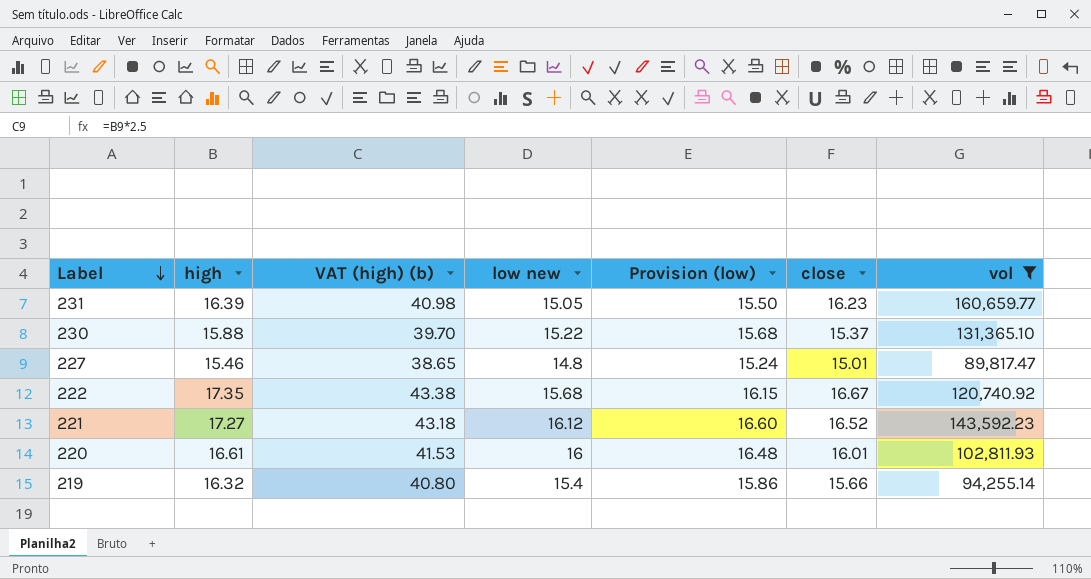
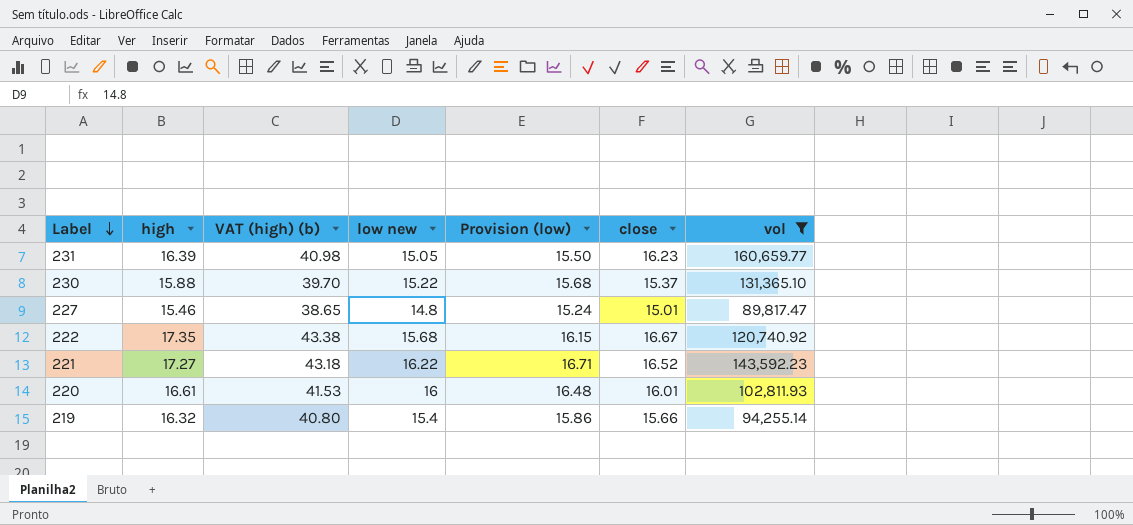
221 | low new: 16.12 -> 16.22
221 | Provision (low): 16.60 -> 16.71

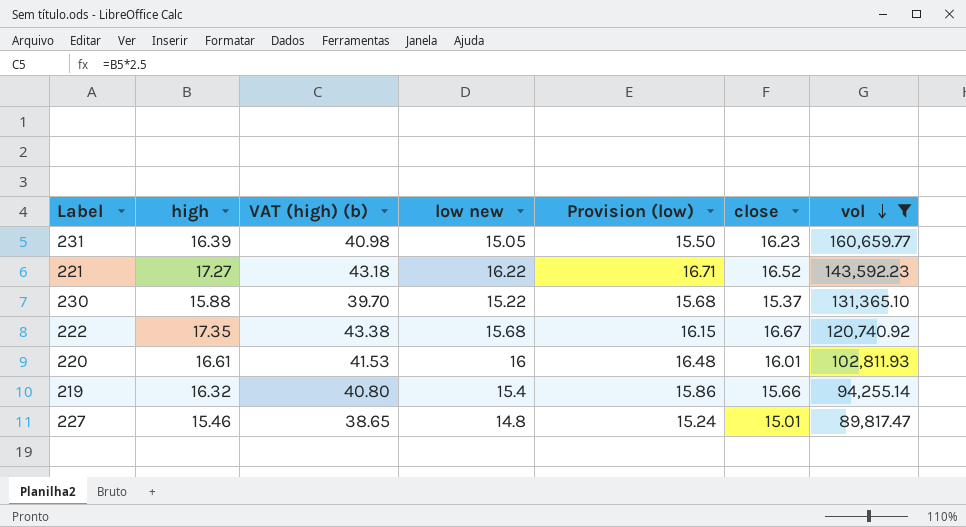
row order: Label descending -> vol descending

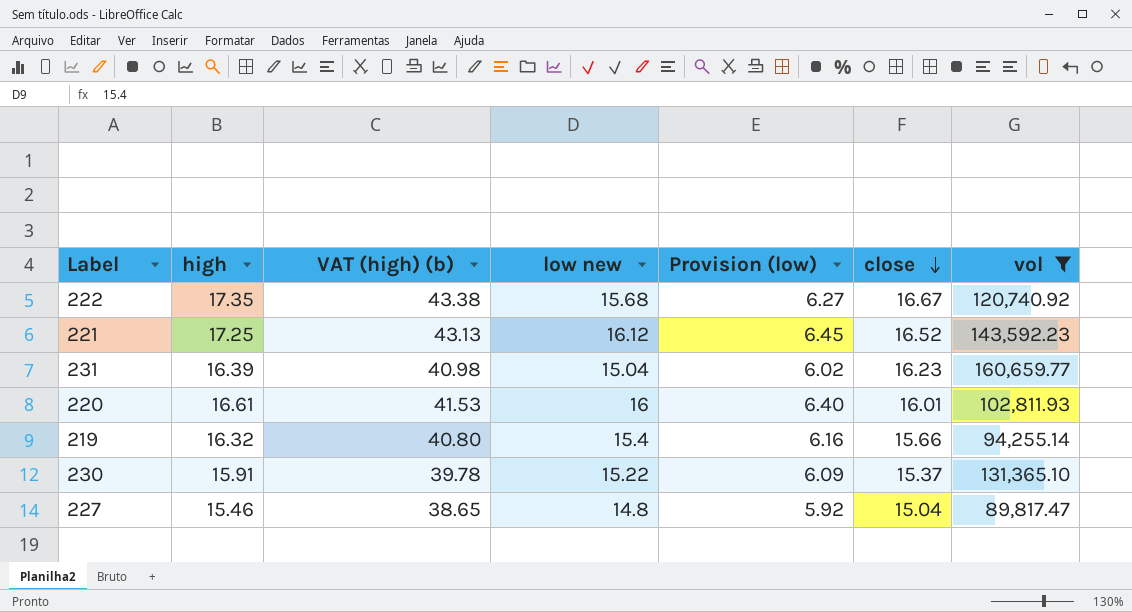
row order: vol descending -> close descending
column Provision (low) | formula: [low new] * 1.03 -> [low new] * 0.4
221 | high: 17.27 -> 17.25
221 | VAT (high) (b): 43.18 -> 43.13
221 | low new: 16.22 -> 16.12
231 | low new: 15.05 -> 15.04
230 | high: 15.88 -> 15.91
230 | VAT (high) (b): 39.70 -> 39.78
227 | close: 15.01 -> 15.04

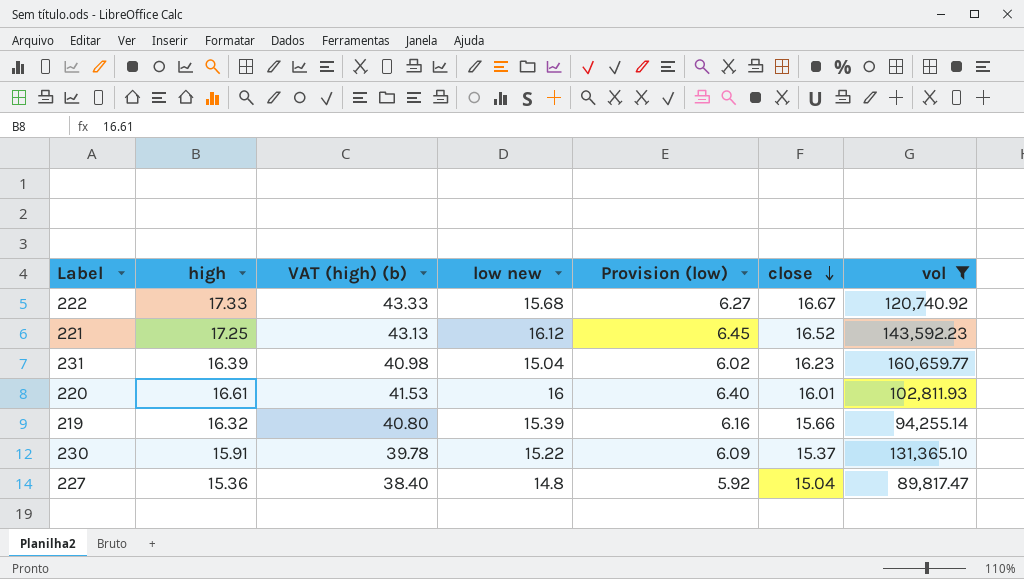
222 | high: 17.35 -> 17.33
222 | VAT (high) (b): 43.38 -> 43.33
219 | low new: 15.4 -> 15.39
227 | high: 15.46 -> 15.36
227 | VAT (high) (b): 38.65 -> 38.40

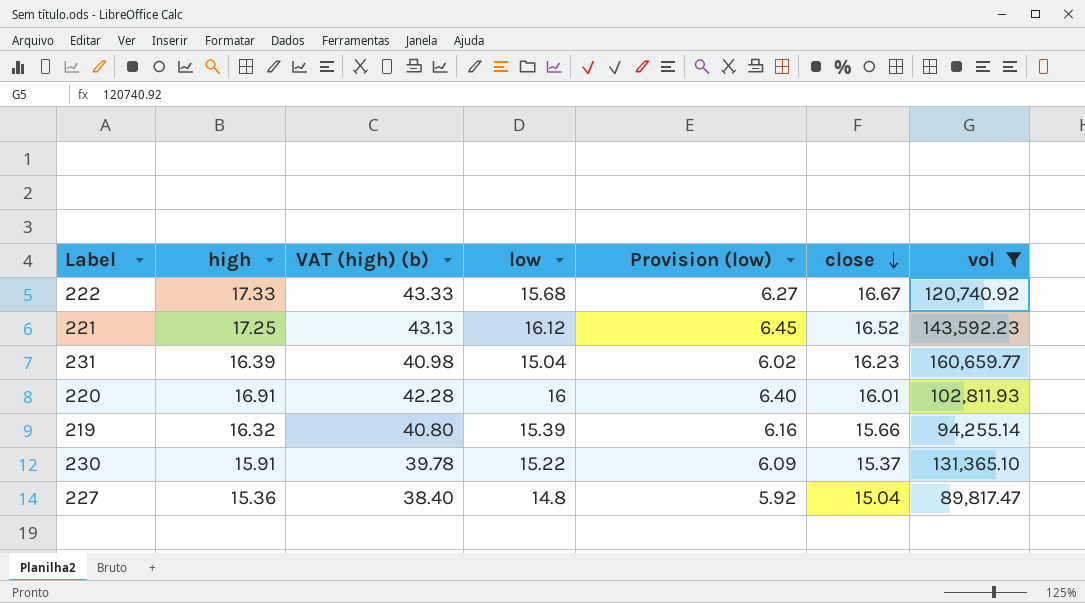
column name: low new -> low
220 | high: 16.61 -> 16.91
220 | VAT (high) (b): 41.53 -> 42.28

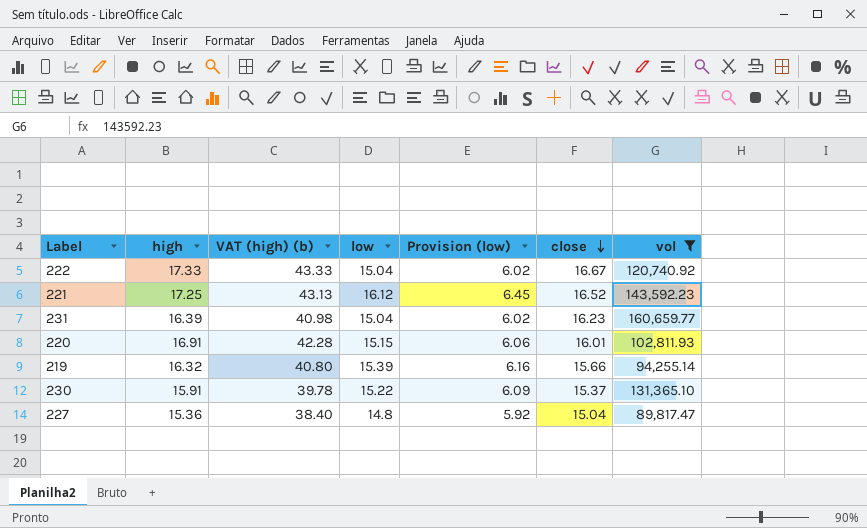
222 | low: 15.68 -> 15.04
222 | Provision (low): 6.27 -> 6.02
220 | low: 16 -> 15.15
220 | Provision (low): 6.40 -> 6.06

